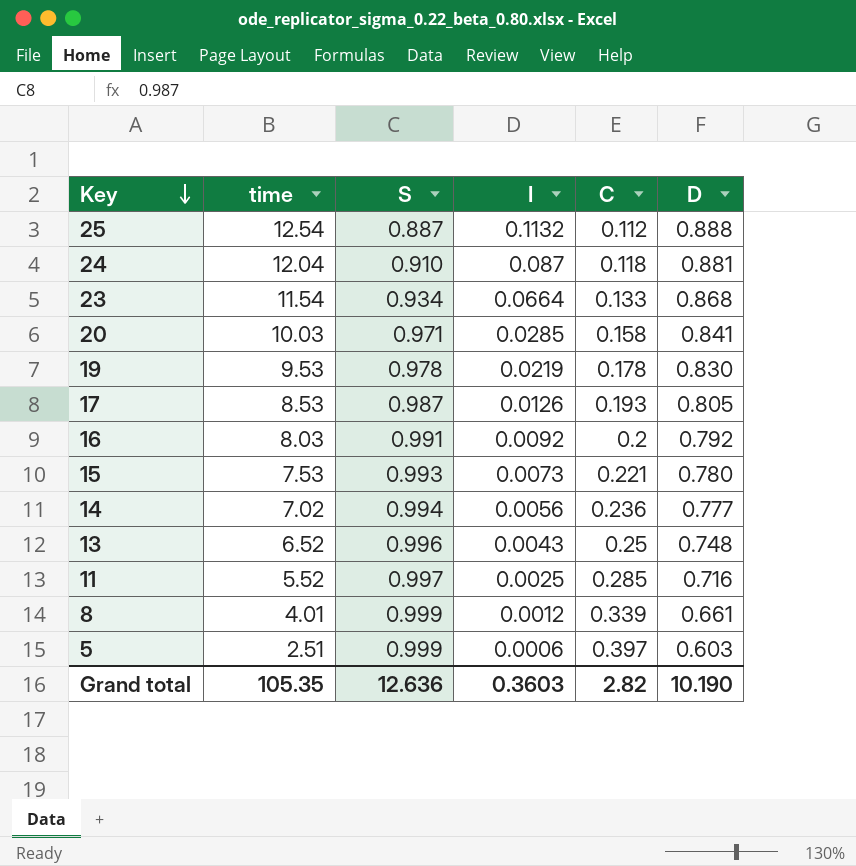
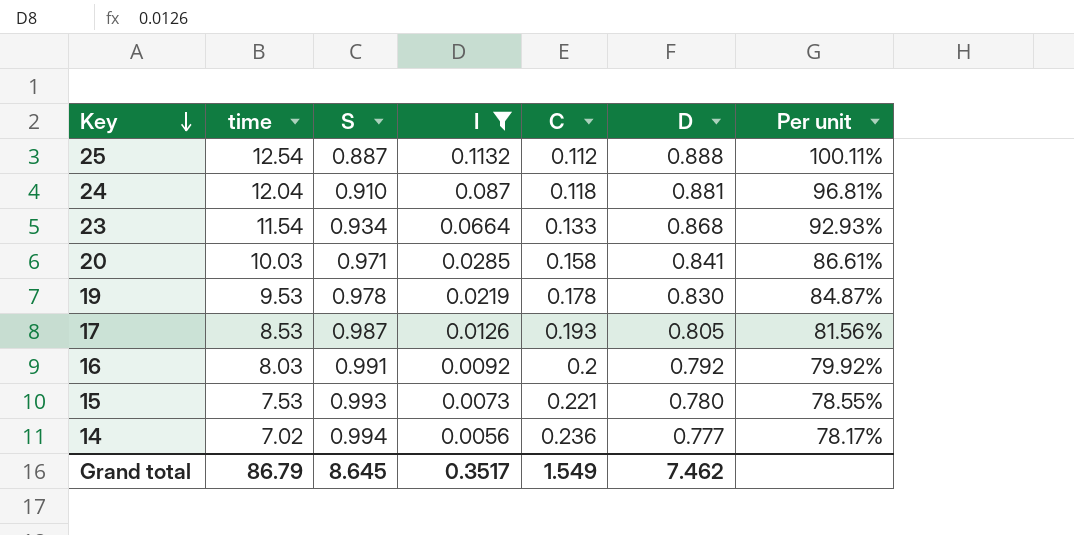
filter: none -> I >= 0.0056
column Per unit | formula: none -> [D] / [S]
Grand total | time: 105.35 -> 86.79
Grand total | S: 12.636 -> 8.645
Grand total | I: 0.3603 -> 0.3517
Grand total | C: 2.82 -> 1.549
Grand total | D: 10.190 -> 7.462

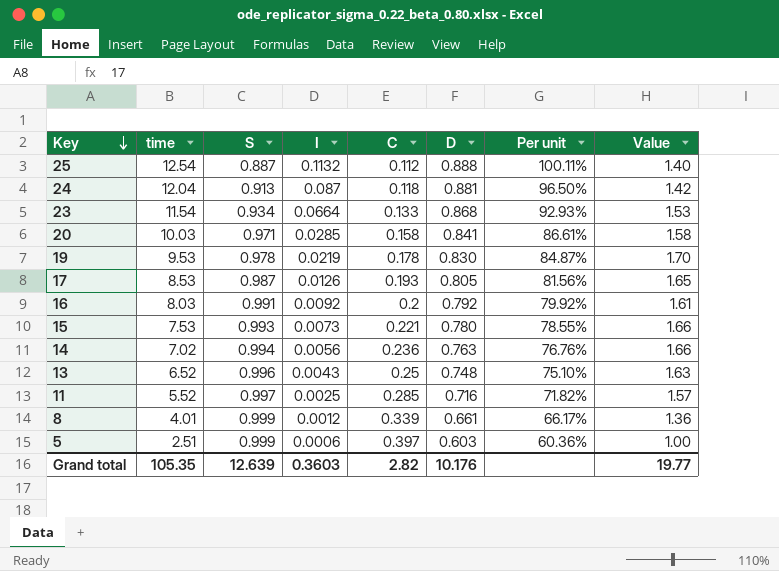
filter: I >= 0.0056 -> none
column Value | formula: none -> [time] * [C]
24 | S: 0.910 -> 0.913
24 | Per unit: 96.81% -> 96.50%
14 | D: 0.777 -> 0.763
14 | Per unit: 78.17% -> 76.76%
Grand total | time: 86.79 -> 105.35
Grand total | S: 8.645 -> 12.639
Grand total | I: 0.3517 -> 0.3603
Grand total | C: 1.549 -> 2.82
Grand total | D: 7.462 -> 10.176

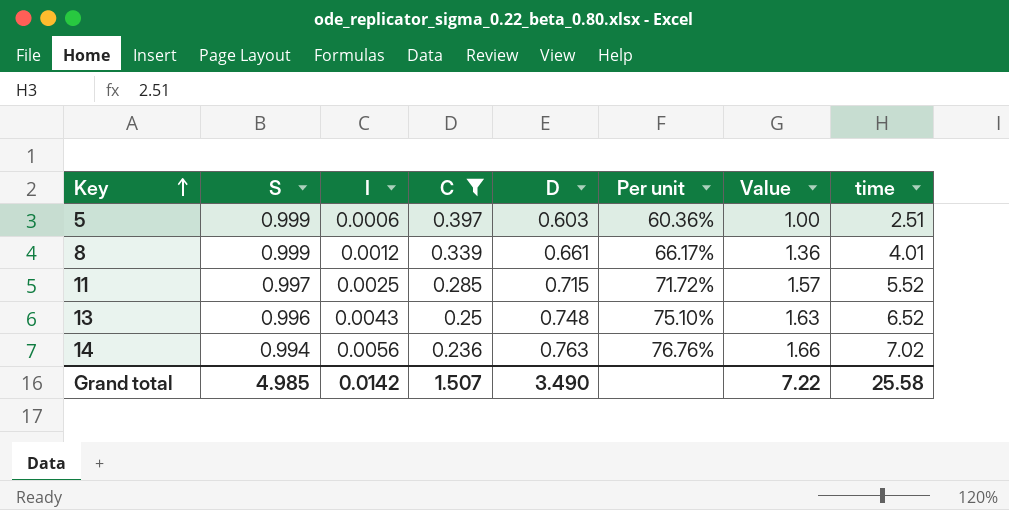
filter: none -> C >= 0.236
row order: Key descending -> Key ascending
column time | position: 2 -> 8
11 | D: 0.716 -> 0.715
11 | Per unit: 71.82% -> 71.72%
Grand total | S: 12.639 -> 4.985
Grand total | I: 0.3603 -> 0.0142
Grand total | C: 2.82 -> 1.507
Grand total | D: 10.176 -> 3.490
Grand total | Value: 19.77 -> 7.22
Grand total | time: 105.35 -> 25.58

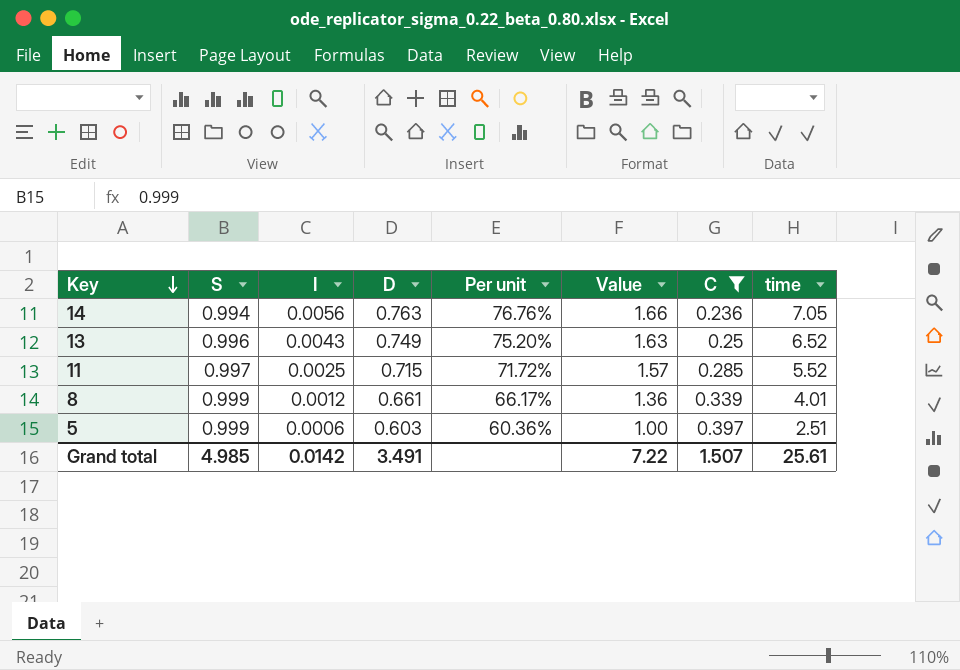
row order: Key ascending -> Key descending
column C | position: 4 -> 7
14 | time: 7.02 -> 7.05
13 | D: 0.748 -> 0.749
13 | Per unit: 75.10% -> 75.20%
Grand total | D: 3.490 -> 3.491
Grand total | time: 25.58 -> 25.61

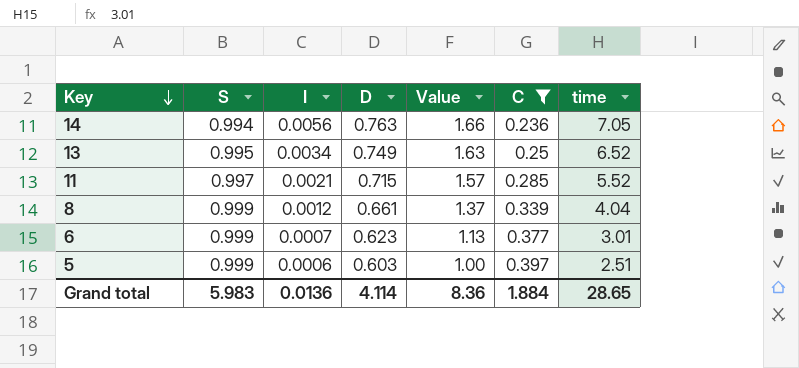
column Per unit | formula: [D] / [S] -> none
13 | S: 0.996 -> 0.995
13 | I: 0.0043 -> 0.0034
11 | I: 0.0025 -> 0.0021
8 | Value: 1.36 -> 1.37
8 | time: 4.01 -> 4.04
row 6: none -> 0.999 | 0.0007 | 0.623 | 1.13 | 0.377 | 3.01
Grand total | S: 4.985 -> 5.983
Grand total | I: 0.0142 -> 0.0136
Grand total | D: 3.491 -> 4.114
Grand total | Value: 7.22 -> 8.36
Grand total | C: 1.507 -> 1.884
Grand total | time: 25.61 -> 28.65

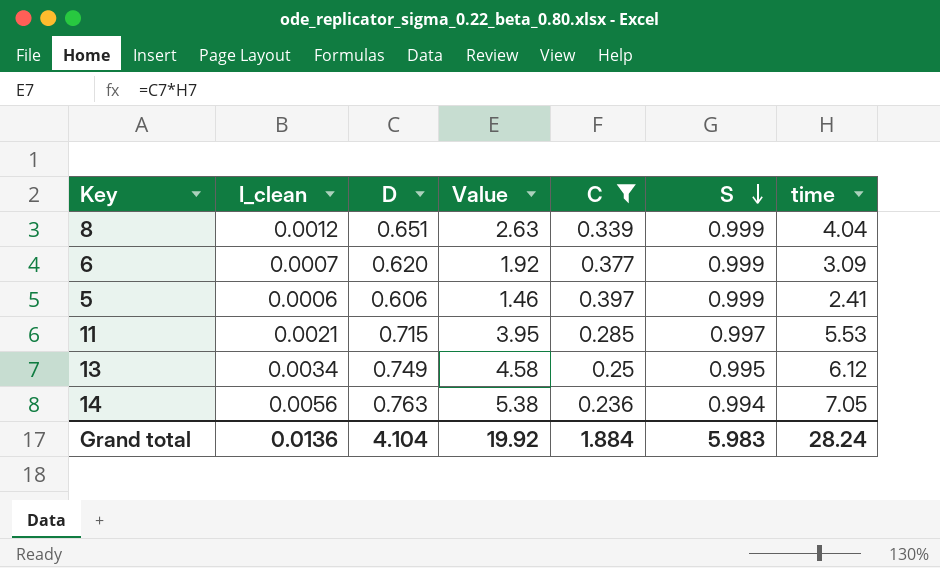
row order: Key descending -> S descending
column name: I -> I_clean
column Value | formula: [C] * [time] -> [D] * [time]
column S | position: 2 -> 6
8 | D: 0.661 -> 0.651
6 | D: 0.623 -> 0.620
6 | time: 3.01 -> 3.09
5 | D: 0.603 -> 0.606
5 | time: 2.51 -> 2.41
11 | time: 5.52 -> 5.53
13 | time: 6.52 -> 6.12
Grand total | D: 4.114 -> 4.104
Grand total | Value: 8.36 -> 19.92
Grand total | time: 28.65 -> 28.24

